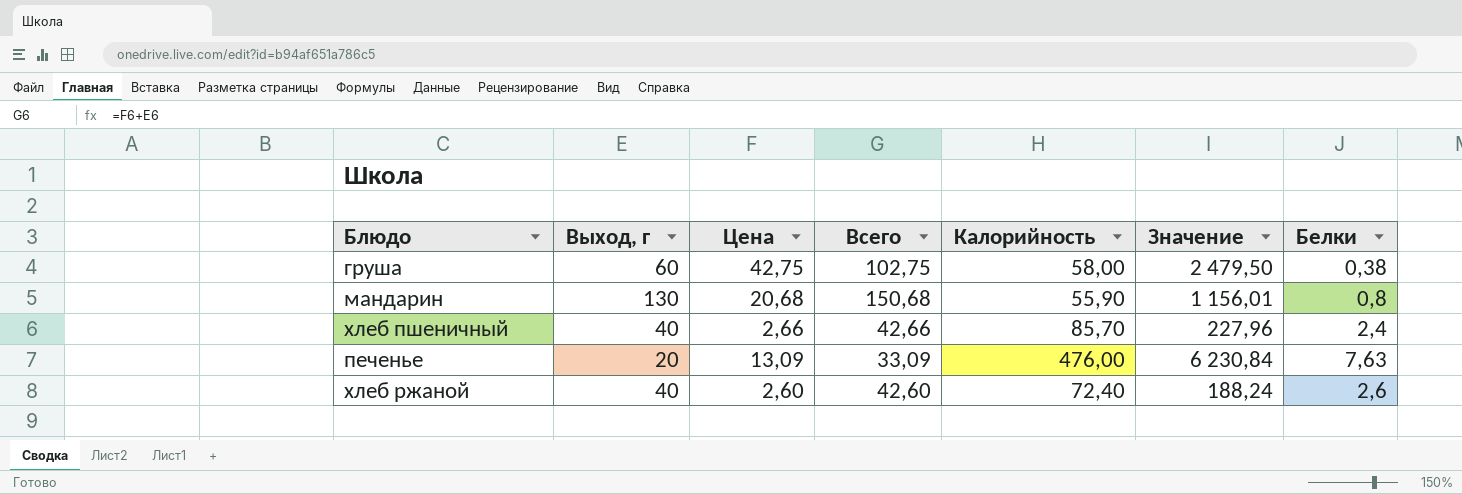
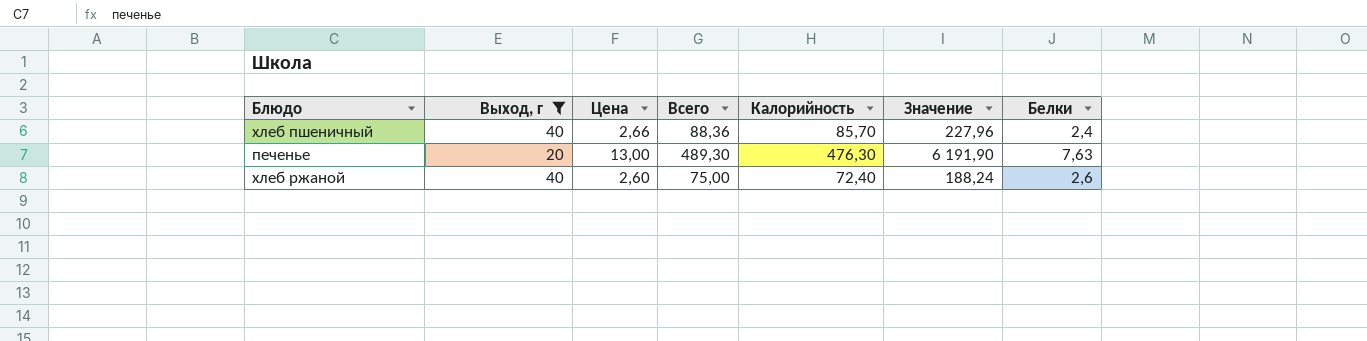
filter: none -> Выход, г <= 40
column Всего | formula: [Выход, г] + [Цена] -> [Цена] + [Калорийность]
печенье | Цена: 13,09 -> 13,00
печенье | Калорийность: 476,00 -> 476,30
печенье | Значение: 6 230,84 -> 6 191,90

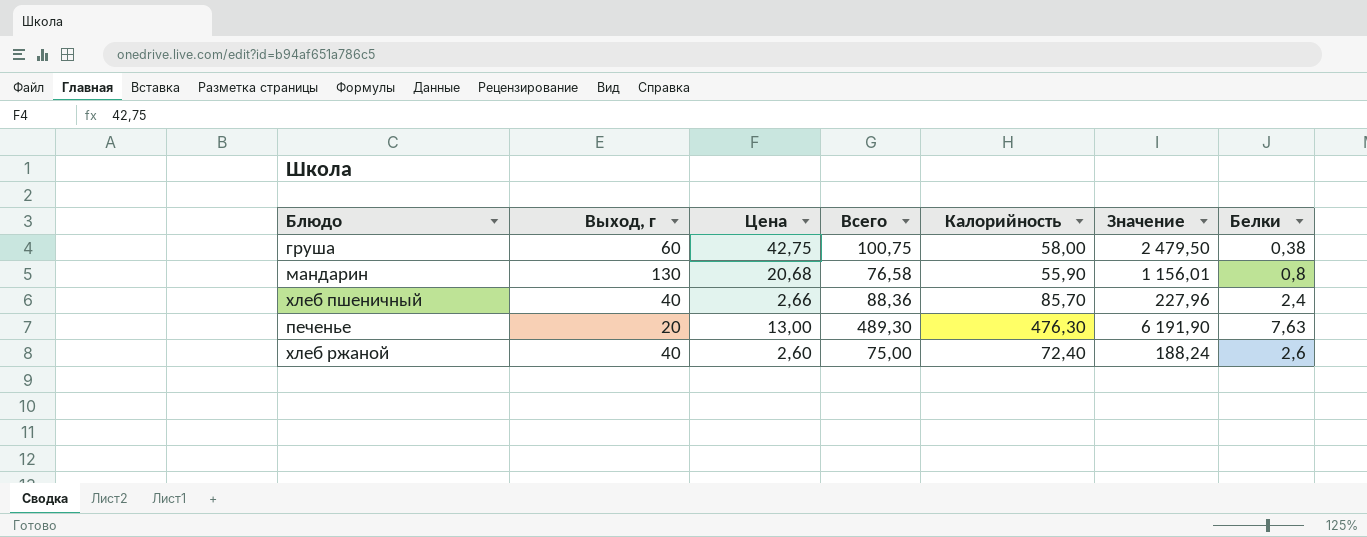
filter: Выход, г <= 40 -> none

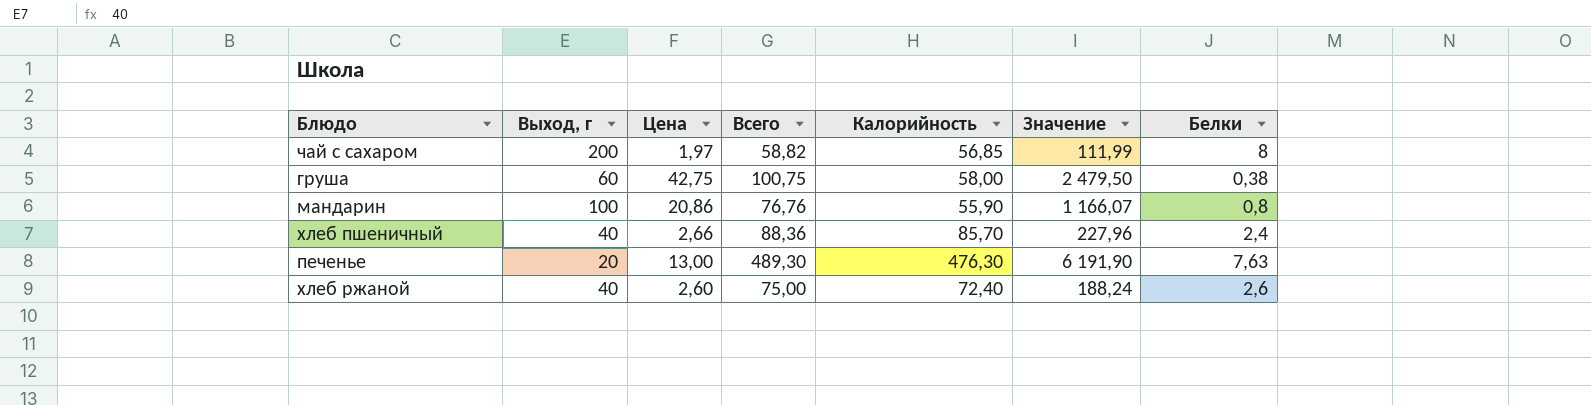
row чай с сахаром: none -> 200 | 1,97 | 58,82 | 56,85 | 111,99 | 8
мандарин | Выход, г: 130 -> 100
мандарин | Цена: 20,68 -> 20,86
мандарин | Всего: 76,58 -> 76,76
мандарин | Значение: 1 156,01 -> 1 166,07

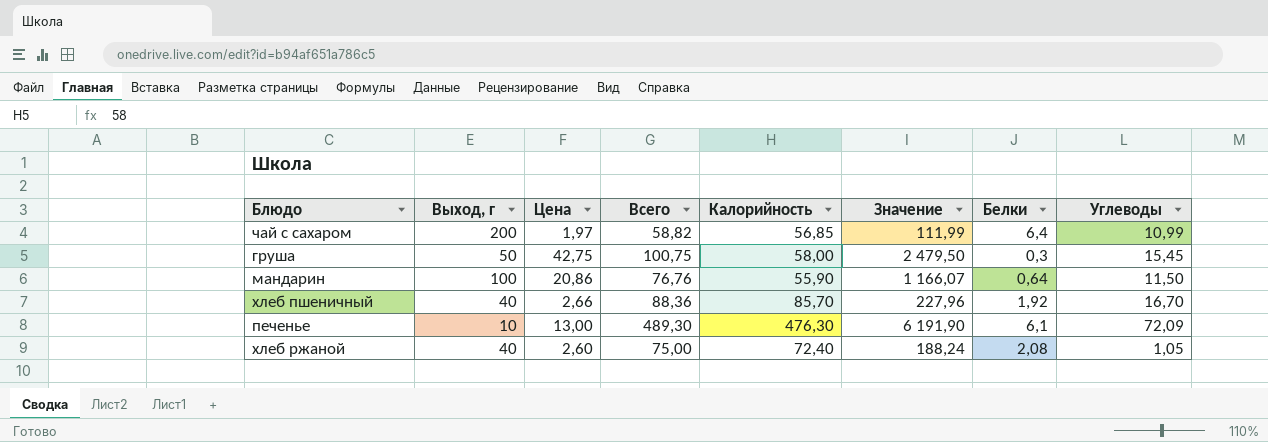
column Углеводы | position: none -> 8
чай с сахаром | Белки: 8 -> 6,4
груша | Выход, г: 60 -> 50
груша | Белки: 0,38 -> 0,3
мандарин | Белки: 0,8 -> 0,64
хлеб пшеничный | Белки: 2,4 -> 1,92
печенье | Выход, г: 20 -> 10
печенье | Белки: 7,63 -> 6,1
хлеб ржаной | Белки: 2,6 -> 2,08

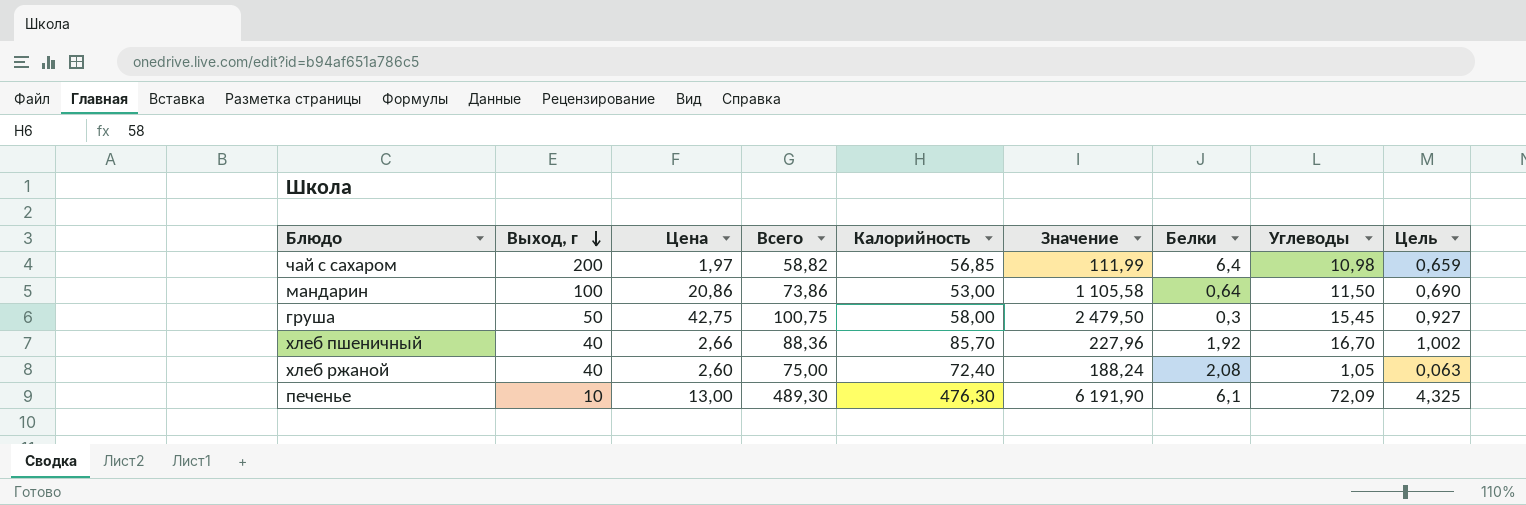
row order: none -> Выход, г descending
column Цель | formula: none -> [Углеводы] * 0,06
чай с сахаром | Углеводы: 10,99 -> 10,98
мандарин | Всего: 76,76 -> 73,86
мандарин | Калорийность: 55,90 -> 53,00
мандарин | Значение: 1 166,07 -> 1 105,58

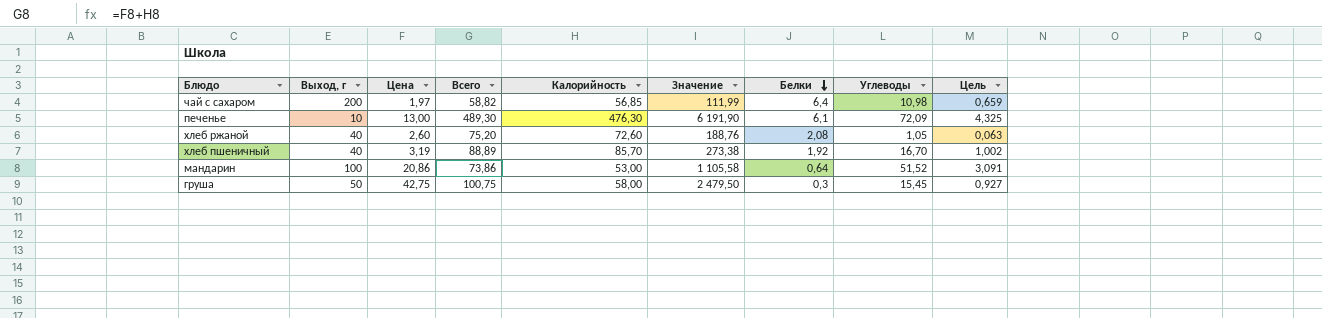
row order: Выход, г descending -> Белки descending
хлеб ржаной | Всего: 75,00 -> 75,20
хлеб ржаной | Калорийность: 72,40 -> 72,60
хлеб ржаной | Значение: 188,24 -> 188,76
хлеб пшеничный | Цена: 2,66 -> 3,19
хлеб пшеничный | Всего: 88,36 -> 88,89
хлеб пшеничный | Значение: 227,96 -> 273,38
мандарин | Углеводы: 11,50 -> 51,52
мандарин | Цель: 0,690 -> 3,091

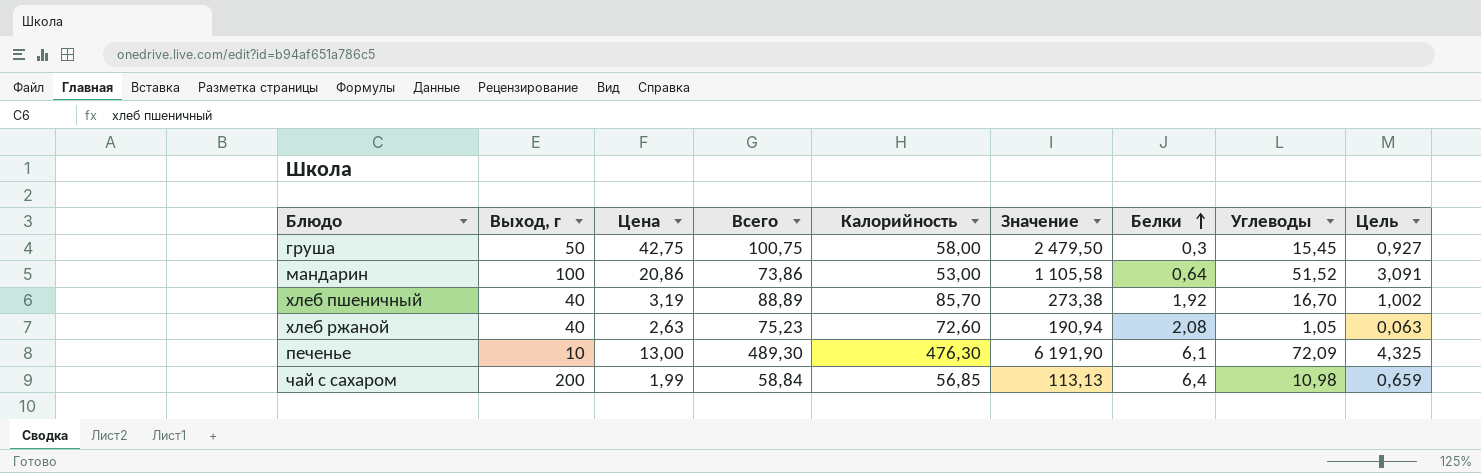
row order: Белки descending -> Белки ascending
хлеб ржаной | Цена: 2,60 -> 2,63
хлеб ржаной | Всего: 75,20 -> 75,23
хлеб ржаной | Значение: 188,76 -> 190,94
чай с сахаром | Цена: 1,97 -> 1,99
чай с сахаром | Всего: 58,82 -> 58,84
чай с сахаром | Значение: 111,99 -> 113,13

